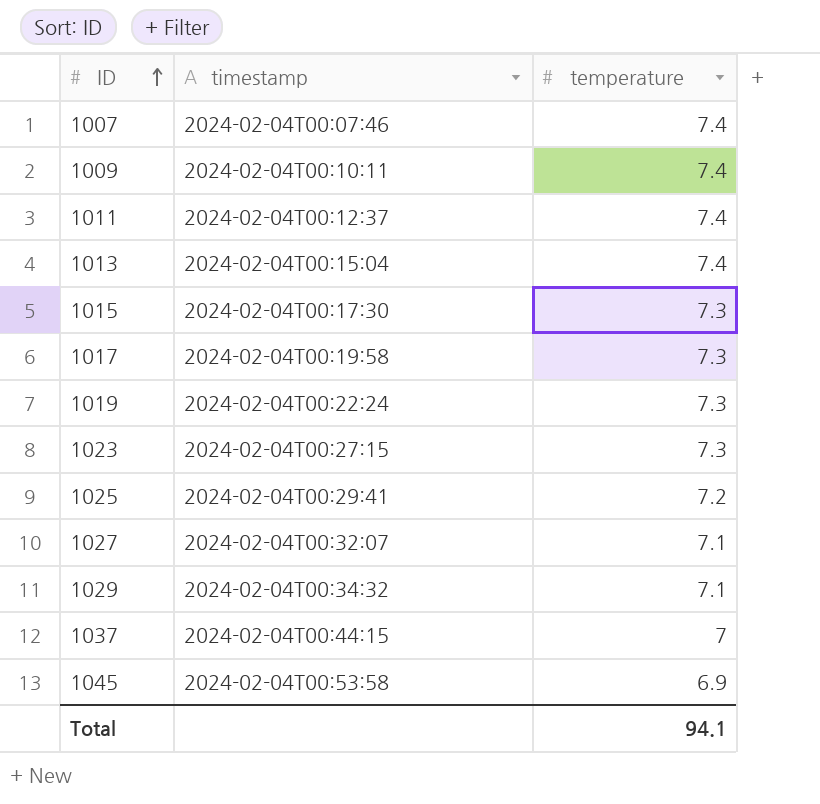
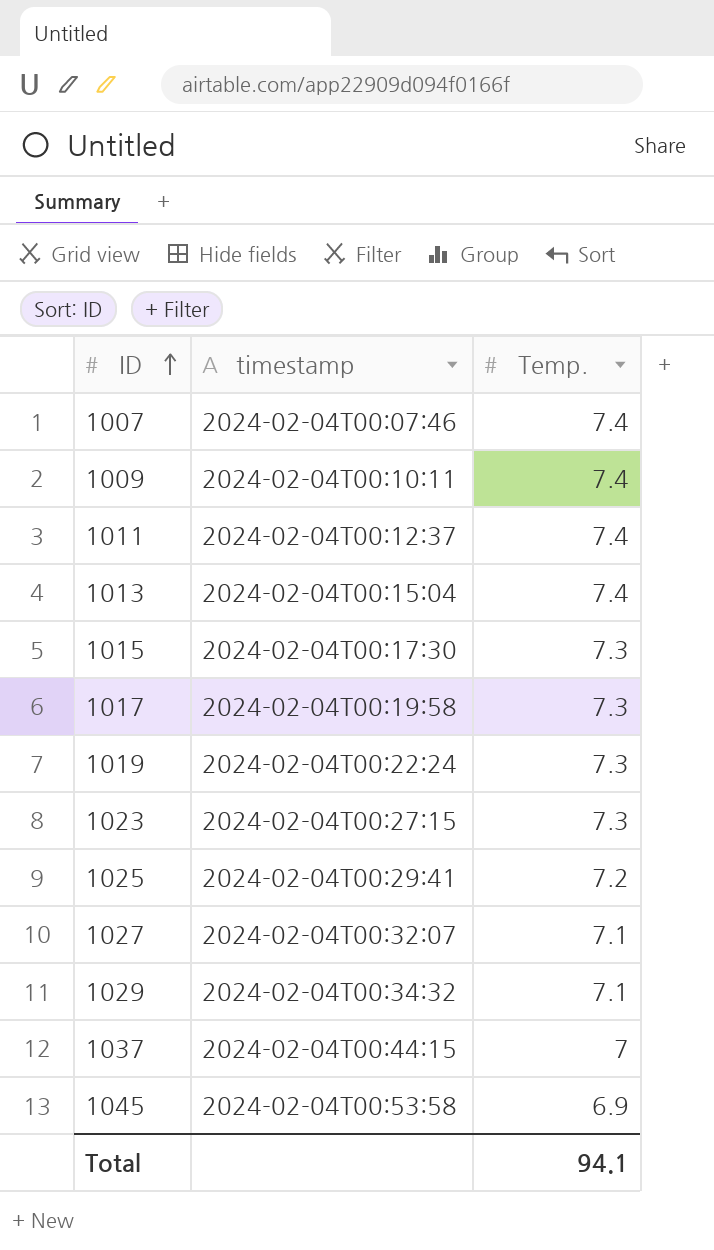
column name: temperature -> Temp.

